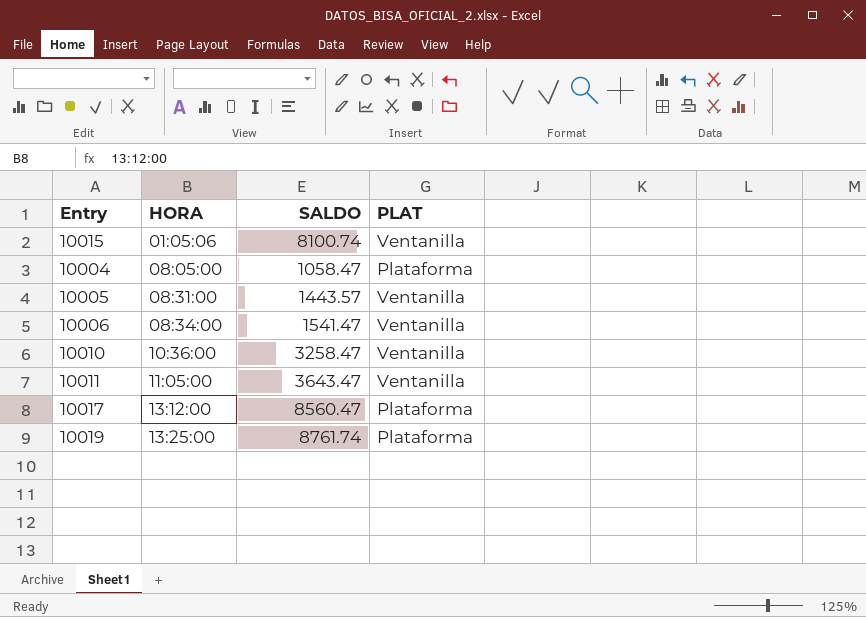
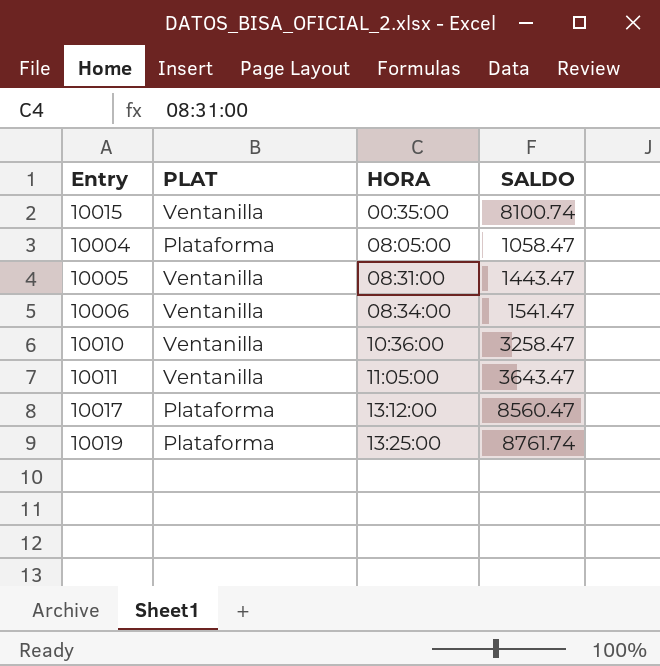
column PLAT | position: 4 -> 2
10015 | HORA: 01:05:06 -> 00:35:00
10005 | SALDO: 1443.57 -> 1443.47

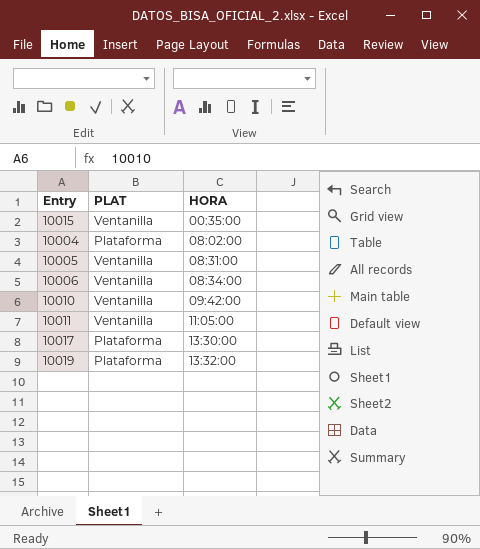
column SALDO | position: 4 -> none
10004 | HORA: 08:05:00 -> 08:02:00
10010 | HORA: 10:36:00 -> 09:42:00
10017 | HORA: 13:12:00 -> 13:30:00
10019 | HORA: 13:25:00 -> 13:32:00

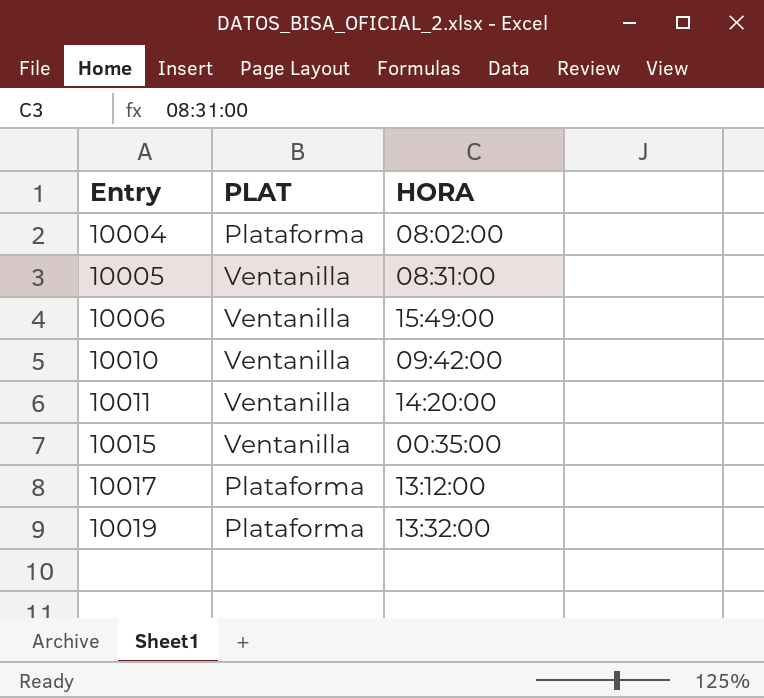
row order: HORA ascending -> Entry ascending
10006 | HORA: 08:34:00 -> 15:49:00
10011 | HORA: 11:05:00 -> 14:20:00
10017 | HORA: 13:30:00 -> 13:12:00

